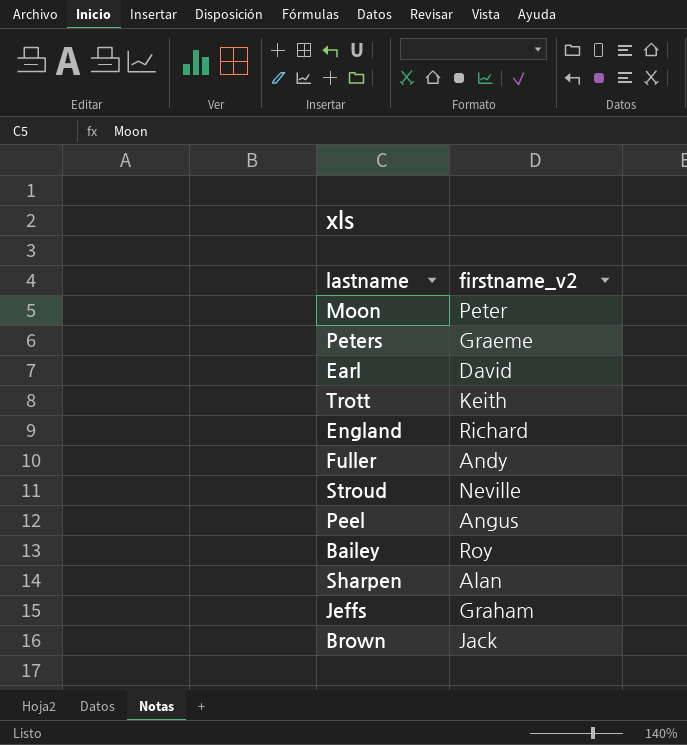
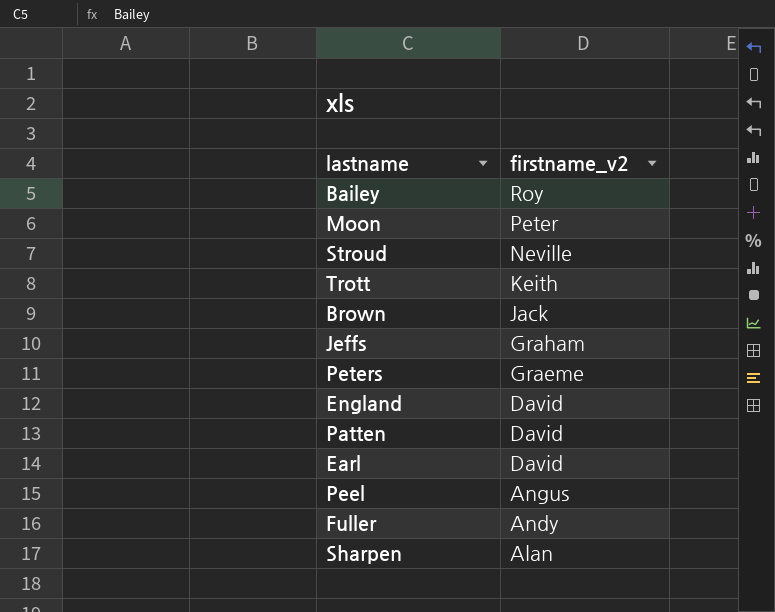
row order: none -> firstname_v2 descending
England | firstname_v2: Richard -> David
row Patten: none -> David

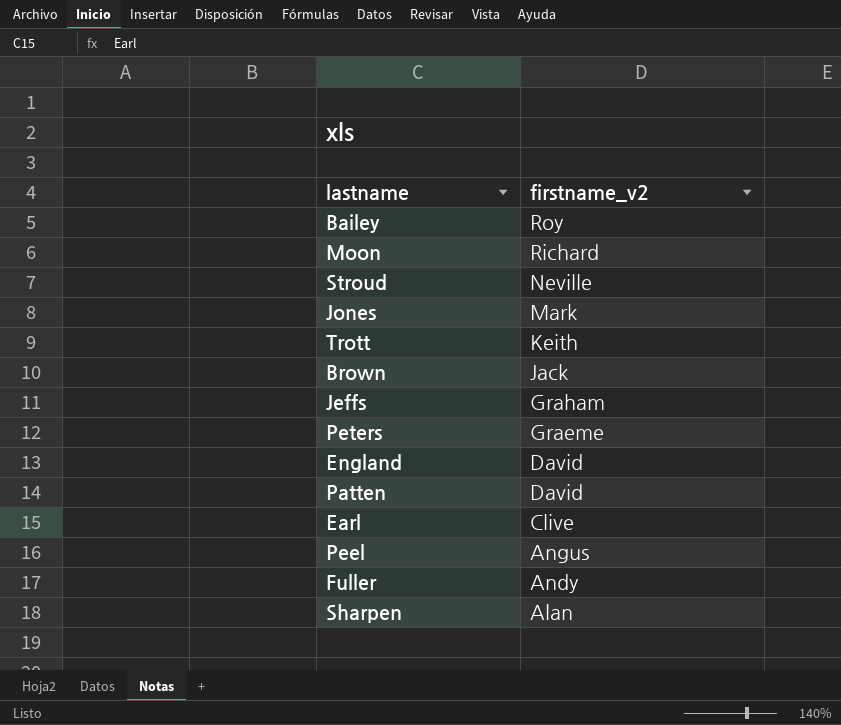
Moon | firstname_v2: Peter -> Richard
row Jones: none -> Mark
Earl | firstname_v2: David -> Clive

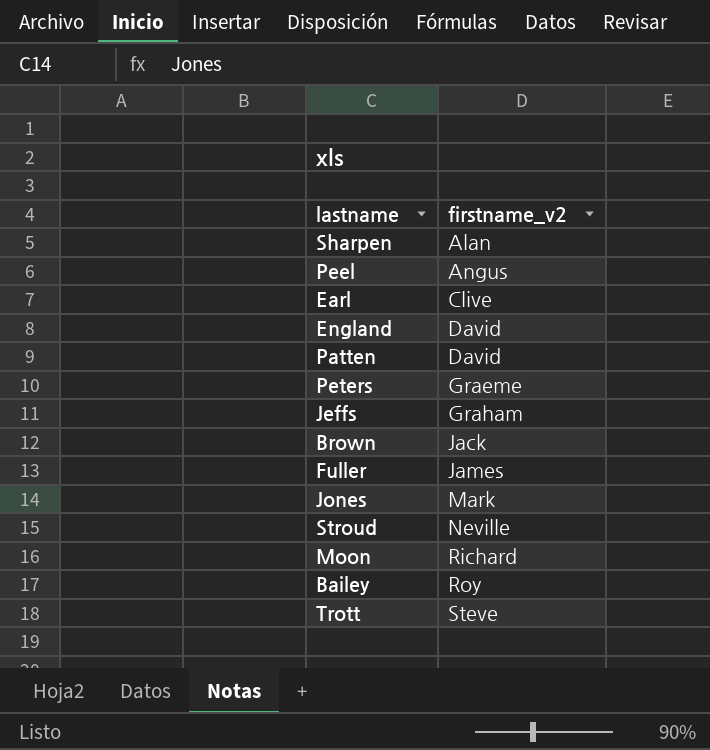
row order: firstname_v2 descending -> firstname_v2 ascending
Fuller | firstname_v2: Andy -> James
Trott | firstname_v2: Keith -> Steve

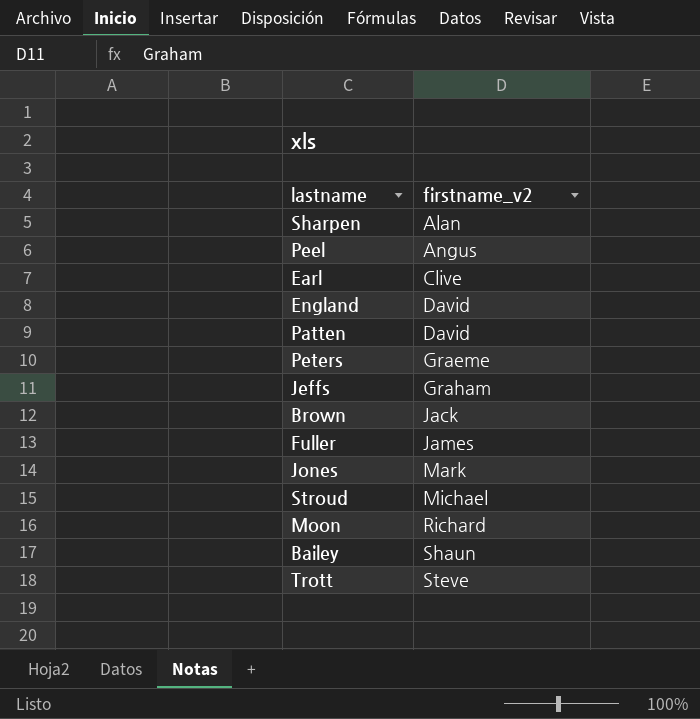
Stroud | firstname_v2: Neville -> Michael
Bailey | firstname_v2: Roy -> Shaun

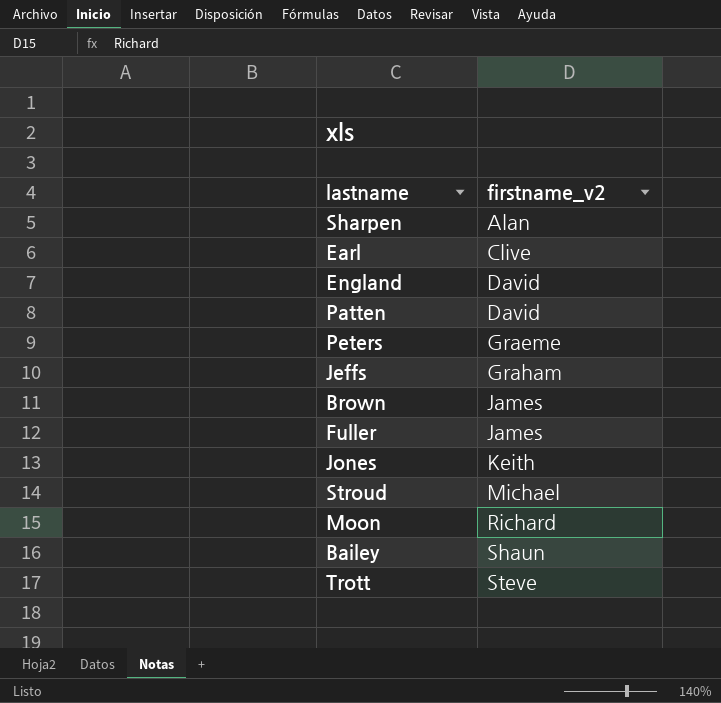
row Peel: Angus -> none
Brown | firstname_v2: Jack -> James
Jones | firstname_v2: Mark -> Keith

